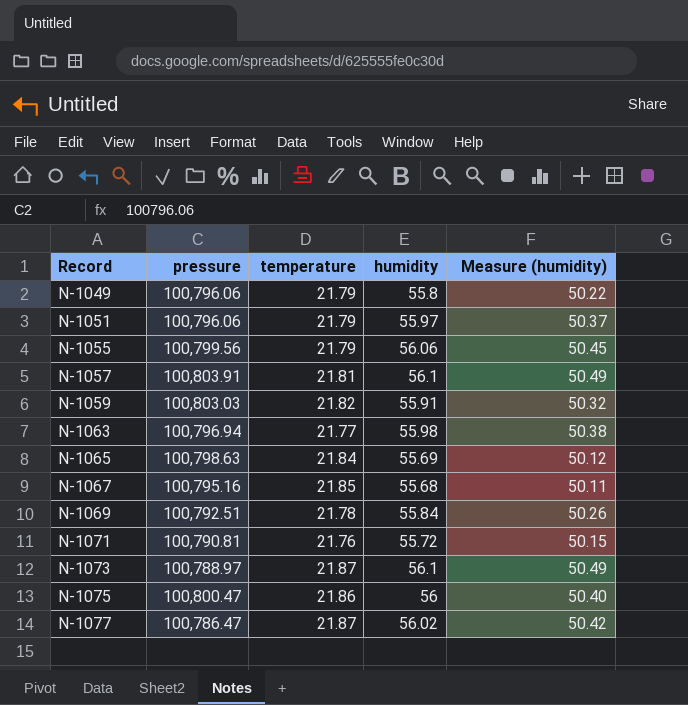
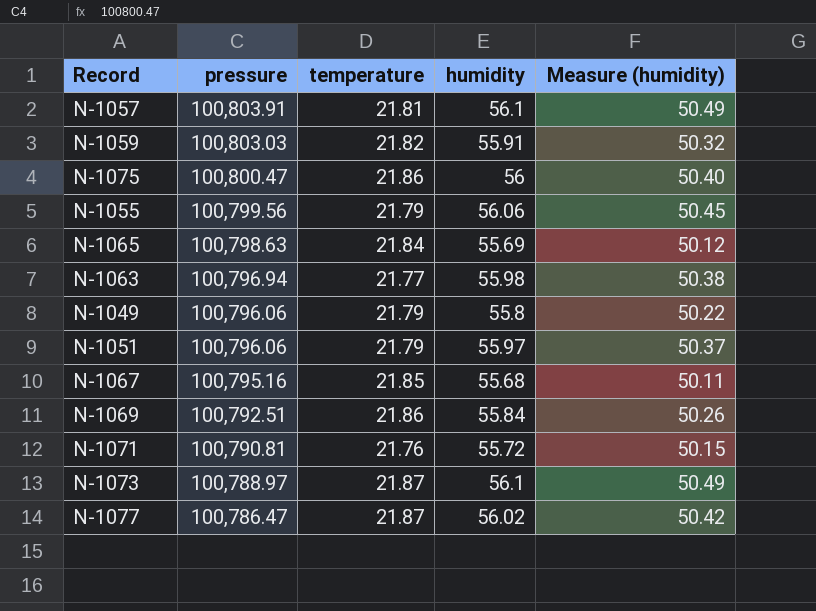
row order: Record ascending -> pressure descending
N-1069 | temperature: 21.78 -> 21.86

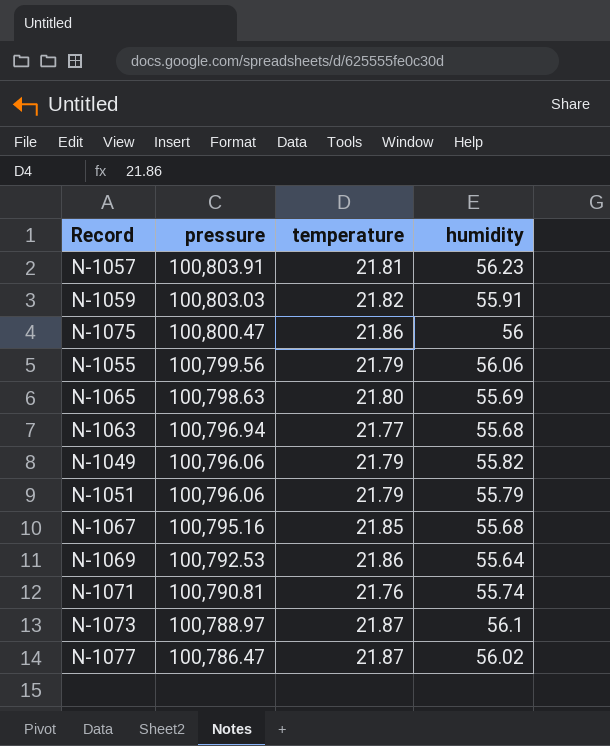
column Measure (humidity) | formula: [humidity] * 0.9 -> none
N-1057 | humidity: 56.1 -> 56.23
N-1065 | temperature: 21.84 -> 21.80
N-1063 | humidity: 55.98 -> 55.68
N-1049 | humidity: 55.8 -> 55.82
N-1051 | humidity: 55.97 -> 55.79
N-1069 | pressure: 100,792.51 -> 100,792.53
N-1069 | humidity: 55.84 -> 55.64
N-1071 | humidity: 55.72 -> 55.74

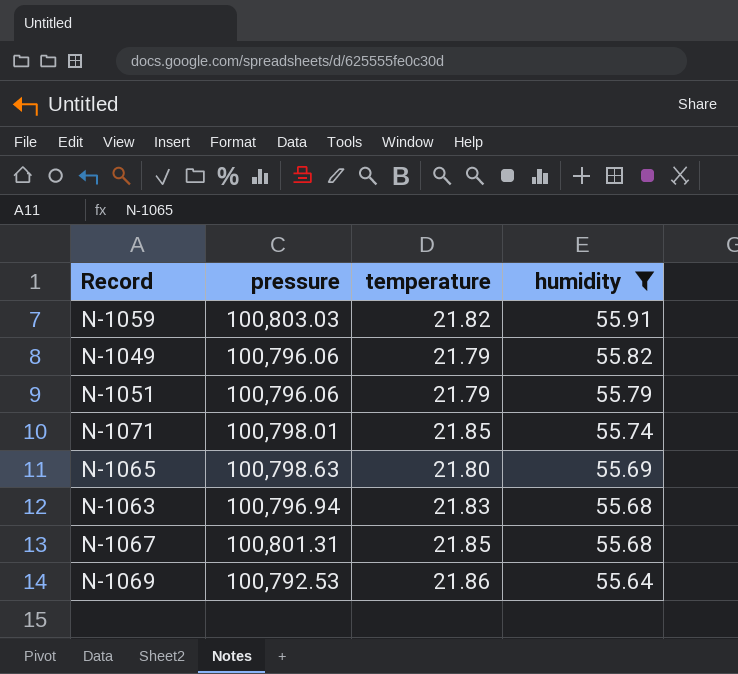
filter: none -> humidity <= 55.91
row order: pressure descending -> humidity descending
N-1071 | pressure: 100,790.81 -> 100,798.01
N-1071 | temperature: 21.76 -> 21.85
N-1063 | temperature: 21.77 -> 21.83
N-1067 | pressure: 100,795.16 -> 100,801.31

